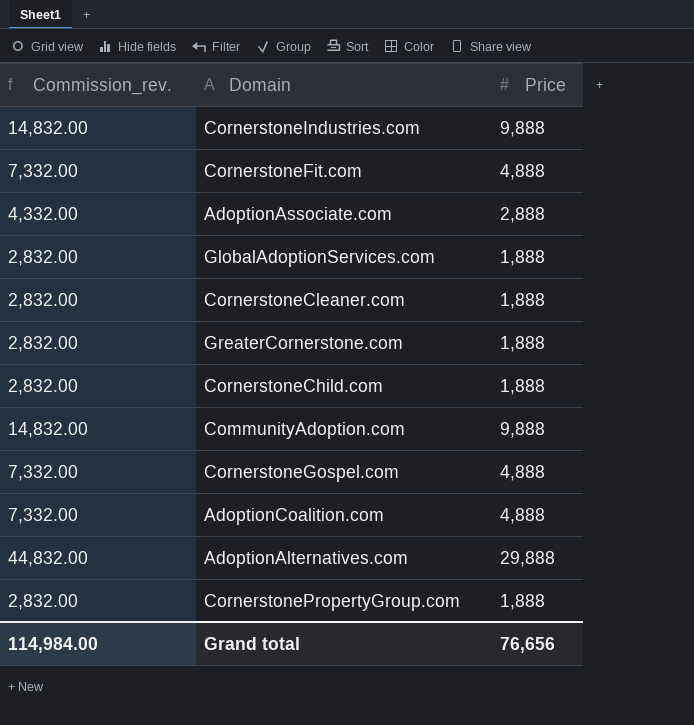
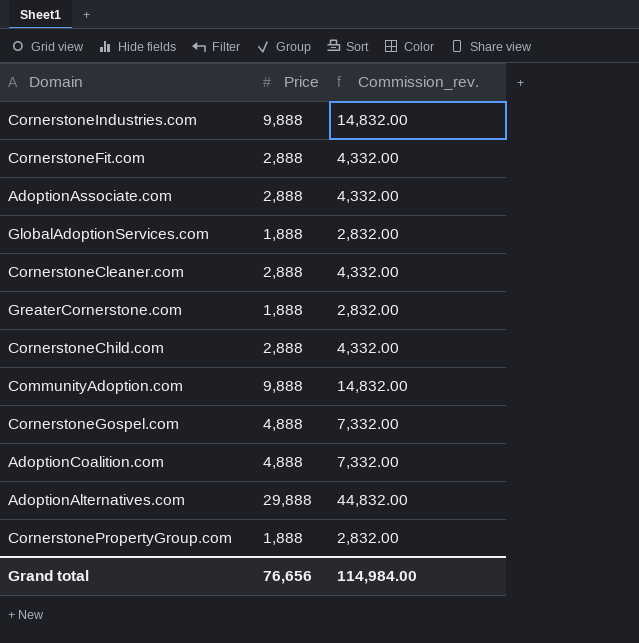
column Commission_rev. | position: 1 -> 3
CornerstoneFit.com | Price: 4,888 -> 2,888
CornerstoneFit.com | Commission_rev.: 7,332.00 -> 4,332.00
CornerstoneCleaner.com | Price: 1,888 -> 2,888
CornerstoneCleaner.com | Commission_rev.: 2,832.00 -> 4,332.00
CornerstoneChild.com | Price: 1,888 -> 2,888
CornerstoneChild.com | Commission_rev.: 2,832.00 -> 4,332.00

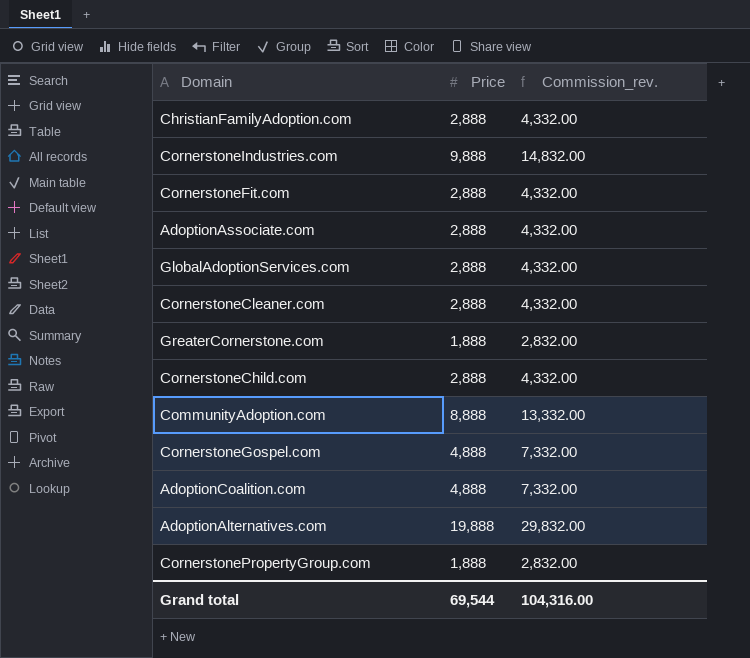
row ChristianFamilyAdoption.com: none -> 2,888 | 4,332.00
GlobalAdoptionServices.com | Price: 1,888 -> 2,888
GlobalAdoptionServices.com | Commission_rev.: 2,832.00 -> 4,332.00
CommunityAdoption.com | Price: 9,888 -> 8,888
CommunityAdoption.com | Commission_rev.: 14,832.00 -> 13,332.00
AdoptionAlternatives.com | Price: 29,888 -> 19,888
AdoptionAlternatives.com | Commission_rev.: 44,832.00 -> 29,832.00
Grand total | Price: 76,656 -> 69,544
Grand total | Commission_rev.: 114,984.00 -> 104,316.00

